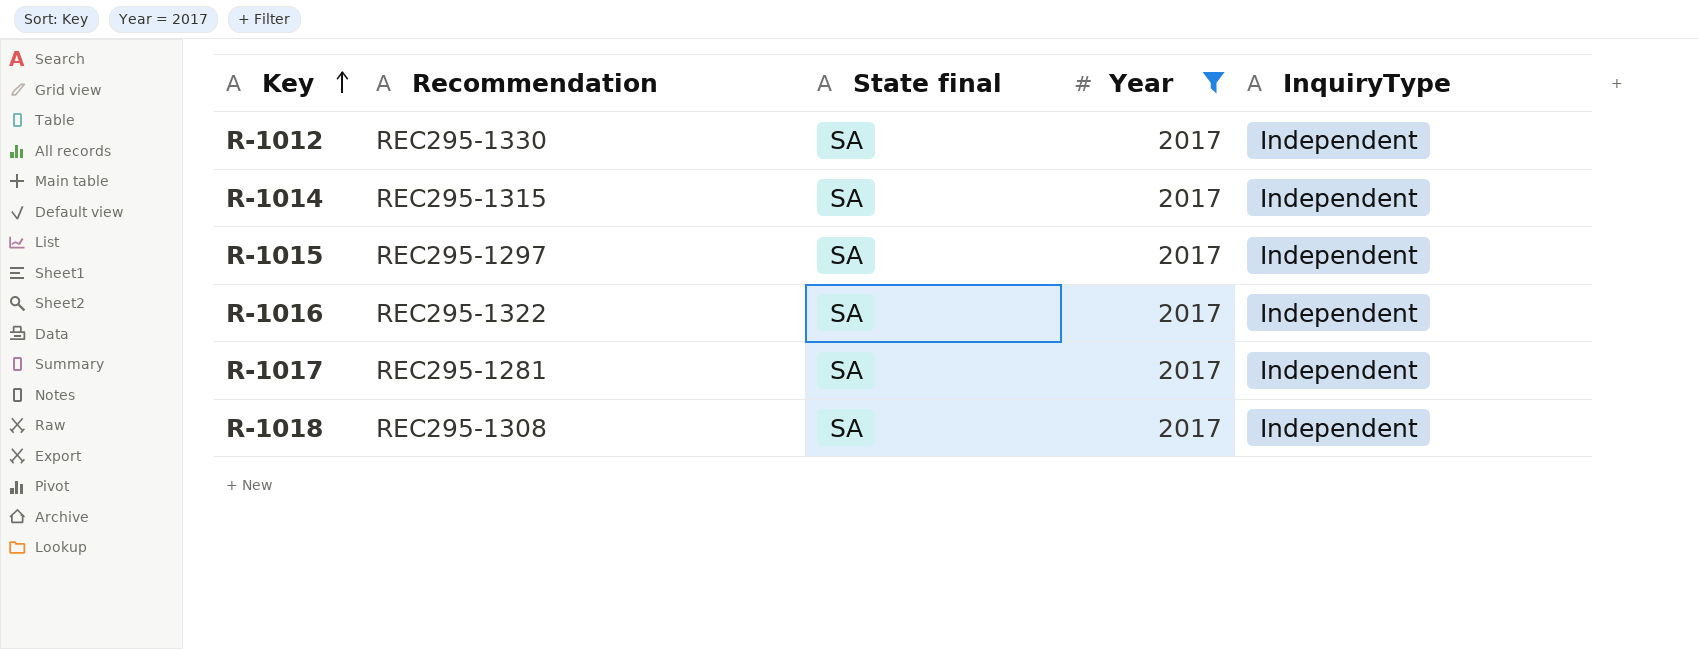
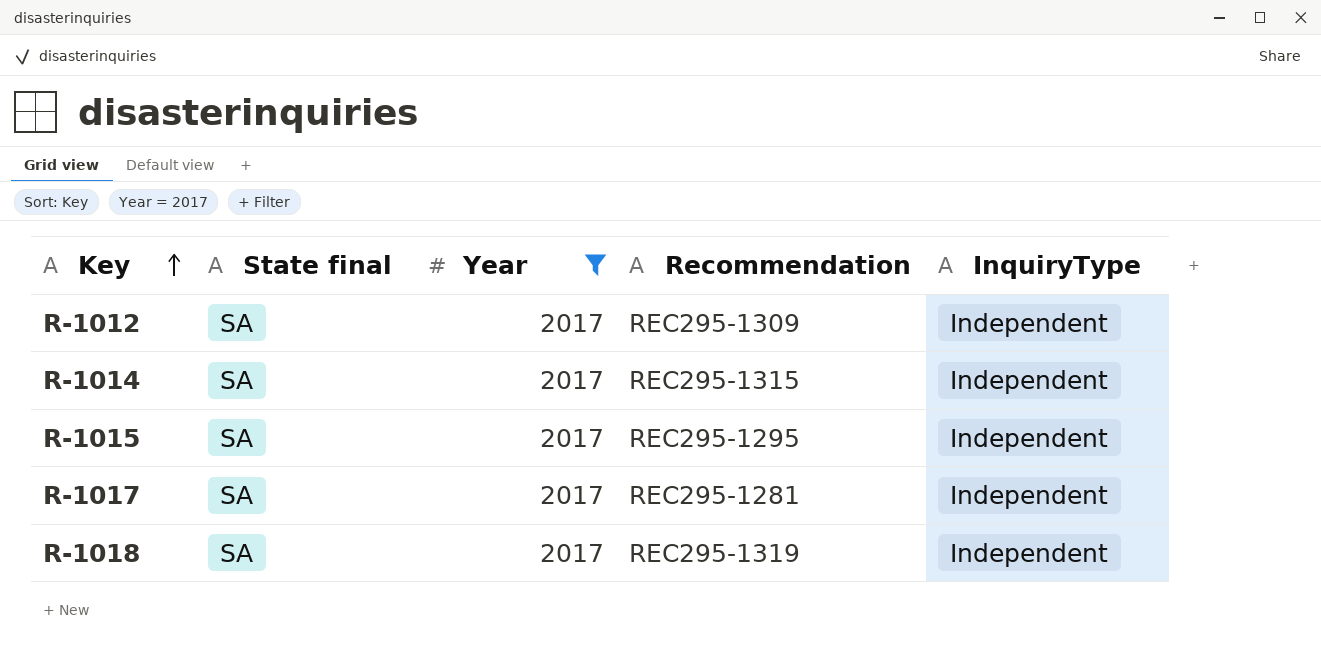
column Recommendation | position: 2 -> 4
row R-1016: REC295-1322 | SA | 2017 | Independent -> none
R-1012 | Recommendation: REC295-1330 -> REC295-1309
R-1015 | Recommendation: REC295-1297 -> REC295-1295
R-1018 | Recommendation: REC295-1308 -> REC295-1319

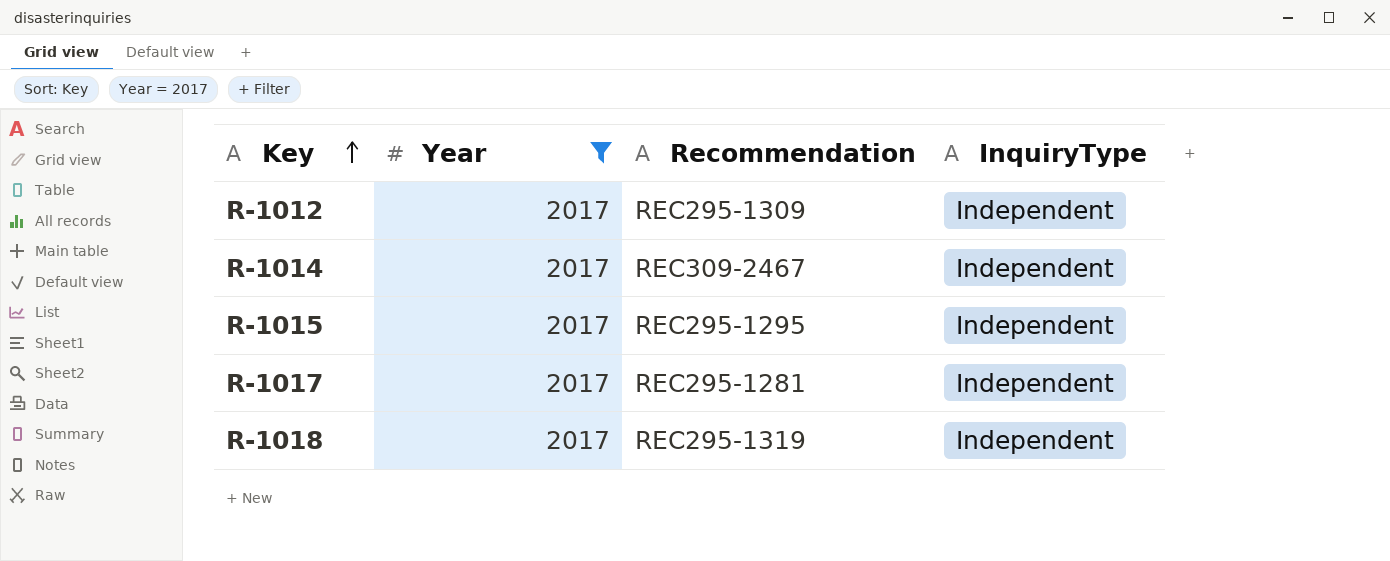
column State final | position: 2 -> none
R-1014 | Recommendation: REC295-1315 -> REC309-2467

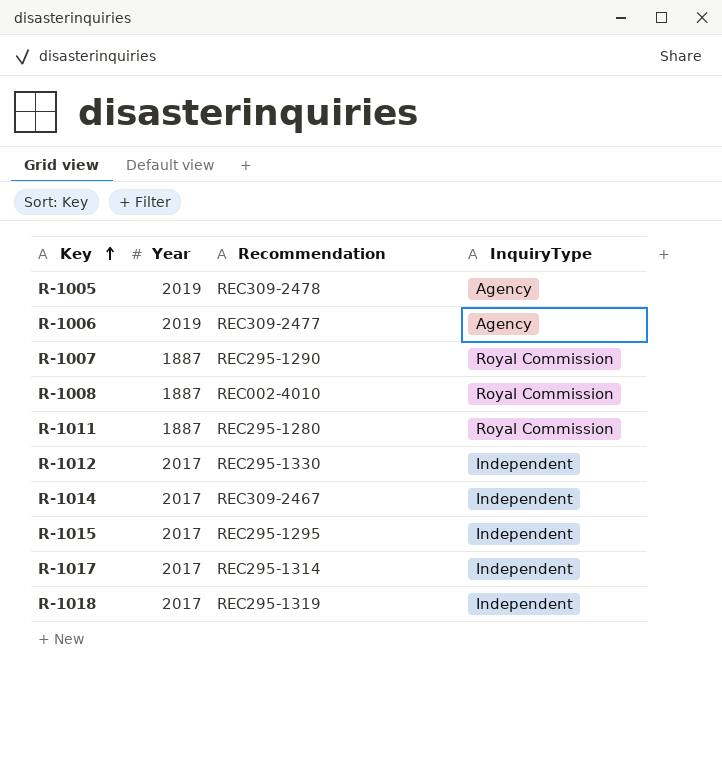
filter: Year = 2017 -> none
R-1012 | Recommendation: REC295-1309 -> REC295-1330
R-1017 | Recommendation: REC295-1281 -> REC295-1314

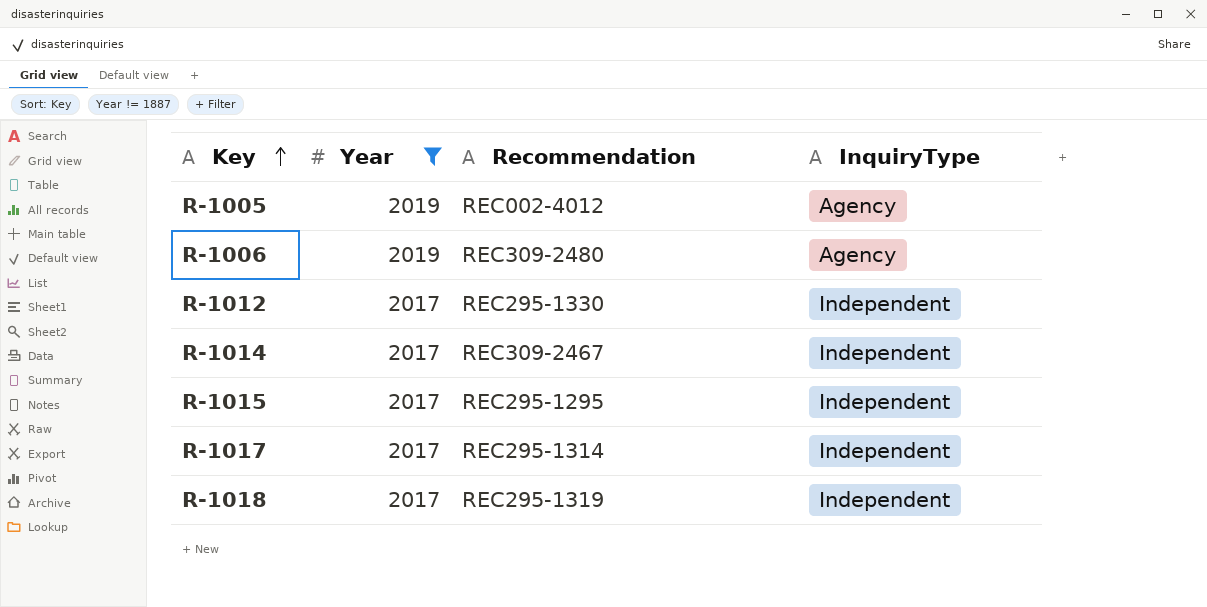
filter: none -> Year != 1887
R-1005 | Recommendation: REC309-2478 -> REC002-4012
R-1006 | Recommendation: REC309-2477 -> REC309-2480

